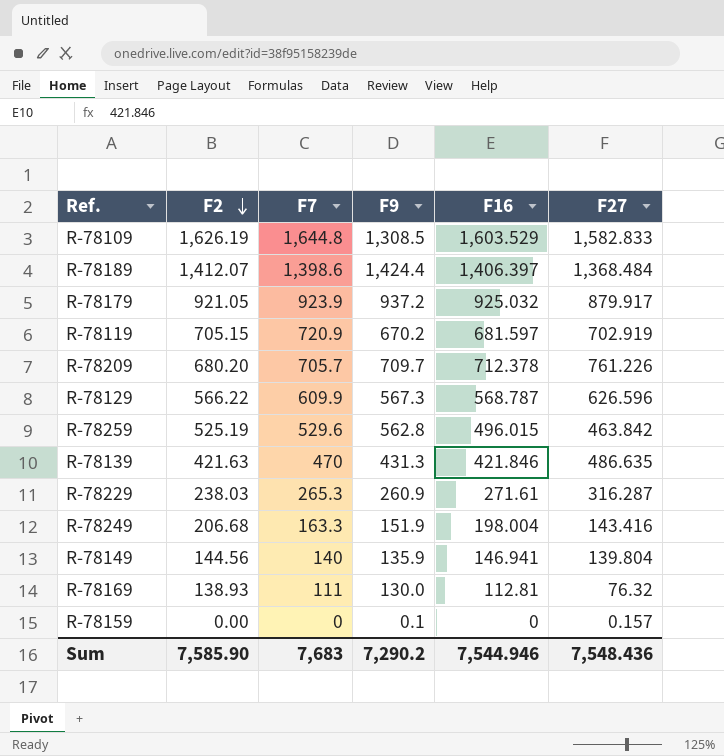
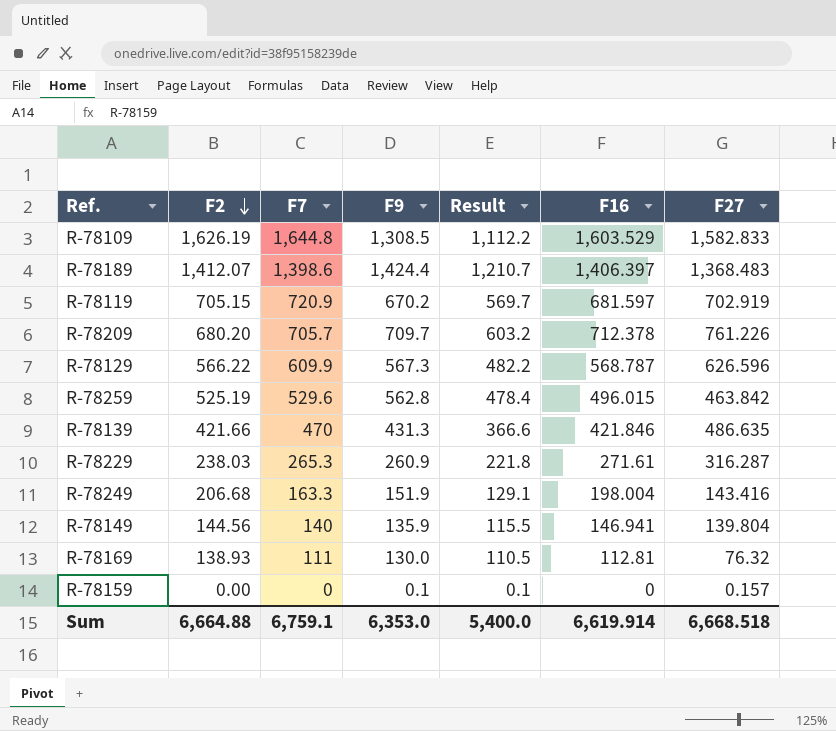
column Result | formula: none -> [F9] * 0.85
row R-78179: 921.05 | 923.9 | 937.2 | 925.032 | 879.917 -> none
R-78189 | F27: 1,368.484 -> 1,368.483
R-78139 | F2: 421.63 -> 421.66
Sum | F2: 7,585.90 -> 6,664.88
Sum | F7: 7,683 -> 6,759.1
Sum | F9: 7,290.2 -> 6,353.0
Sum | F16: 7,544.946 -> 6,619.914
Sum | F27: 7,548.436 -> 6,668.518

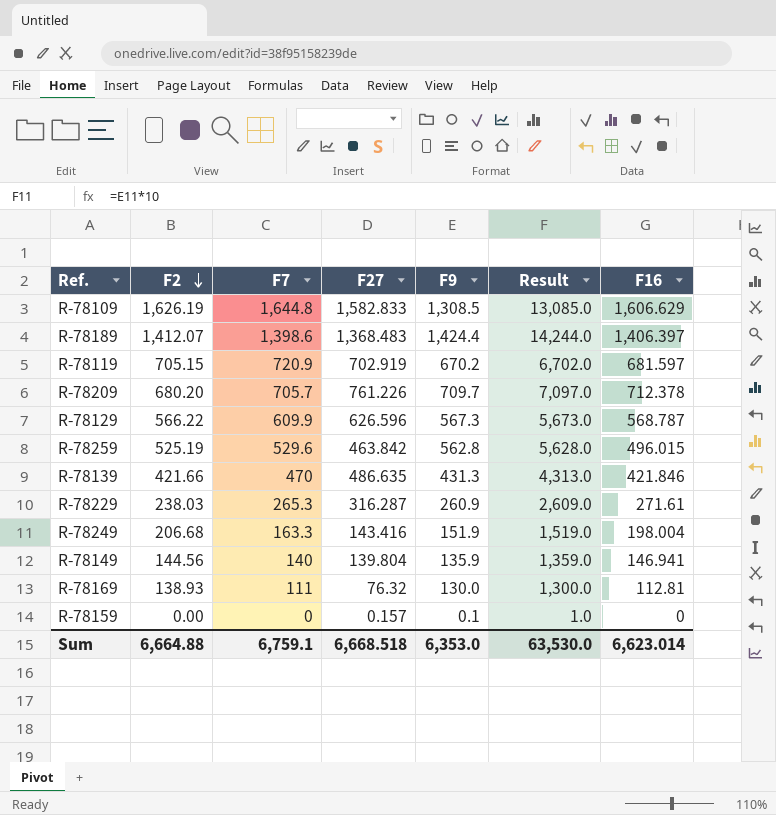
column F27 | position: 7 -> 4
column Result | formula: [F9] * 0.85 -> [F9] * 10
R-78109 | F16: 1,603.529 -> 1,606.629
Sum | Result: 5,400.0 -> 63,530.0
Sum | F16: 6,619.914 -> 6,623.014

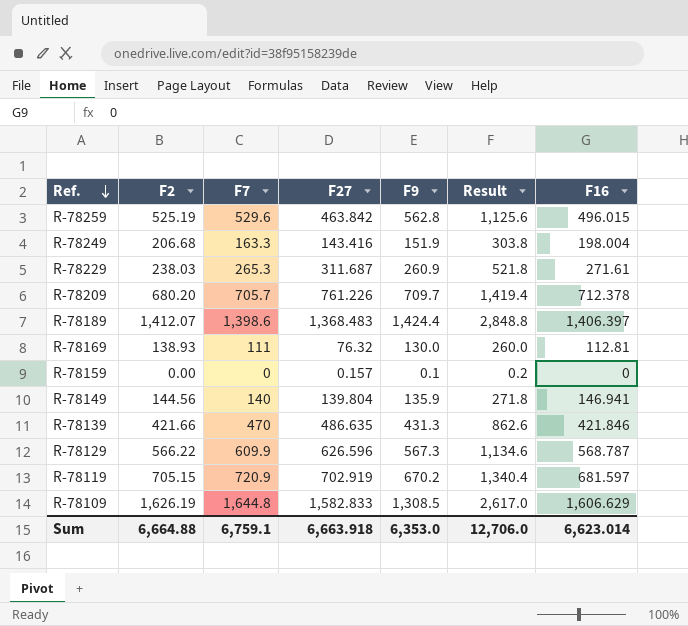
row order: F2 descending -> Ref. descending
column Result | formula: [F9] * 10 -> [F9] * 2
R-78229 | F27: 316.287 -> 311.687
Sum | F27: 6,668.518 -> 6,663.918
Sum | Result: 63,530.0 -> 12,706.0

